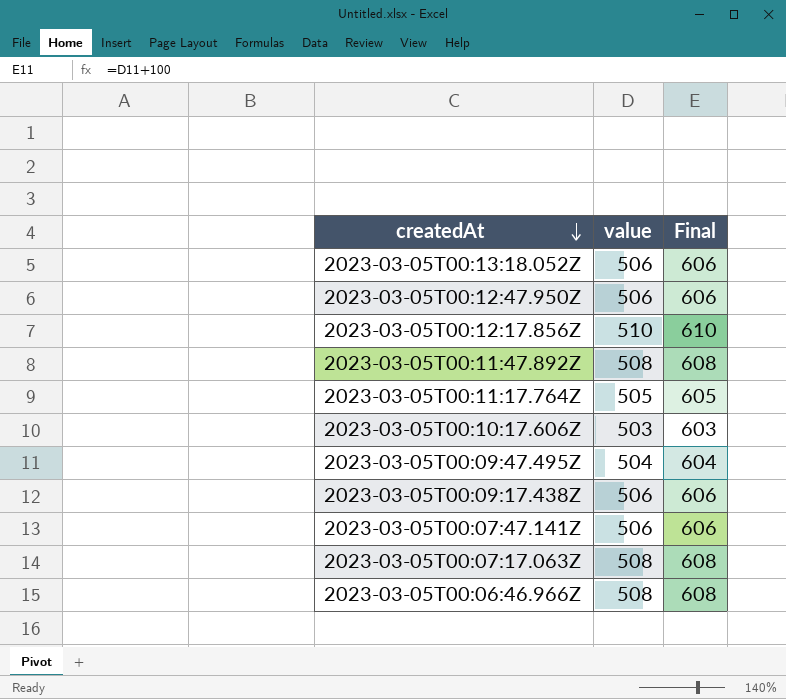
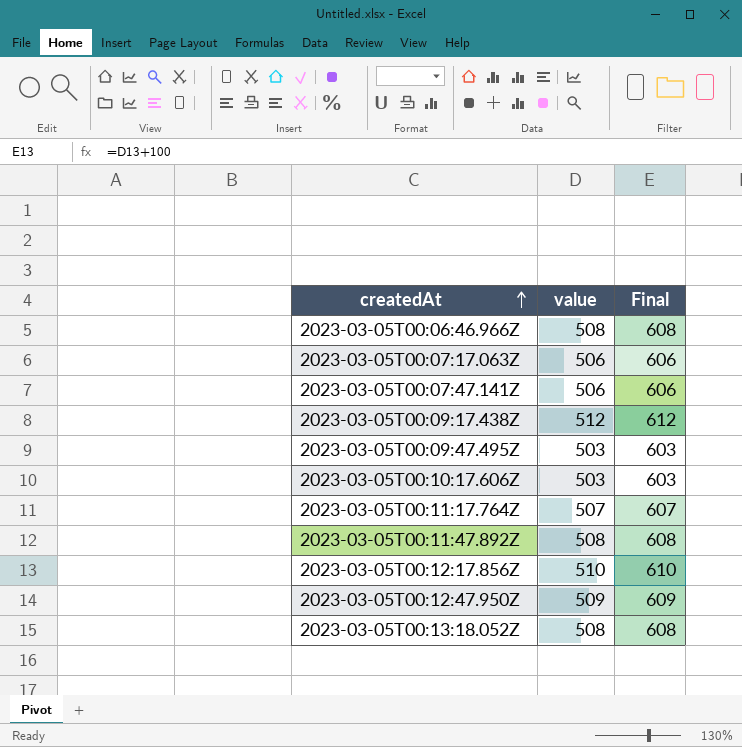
row order: createdAt descending -> createdAt ascending
2023-03-05T00:07:17.063Z | value: 508 -> 506
2023-03-05T00:07:17.063Z | Final: 608 -> 606
2023-03-05T00:09:17.438Z | value: 506 -> 512
2023-03-05T00:09:17.438Z | Final: 606 -> 612
2023-03-05T00:09:47.495Z | value: 504 -> 503
2023-03-05T00:09:47.495Z | Final: 604 -> 603
2023-03-05T00:11:17.764Z | value: 505 -> 507
2023-03-05T00:11:17.764Z | Final: 605 -> 607
2023-03-05T00:12:47.950Z | value: 506 -> 509
2023-03-05T00:12:47.950Z | Final: 606 -> 609
2023-03-05T00:13:18.052Z | value: 506 -> 508
2023-03-05T00:13:18.052Z | Final: 606 -> 608

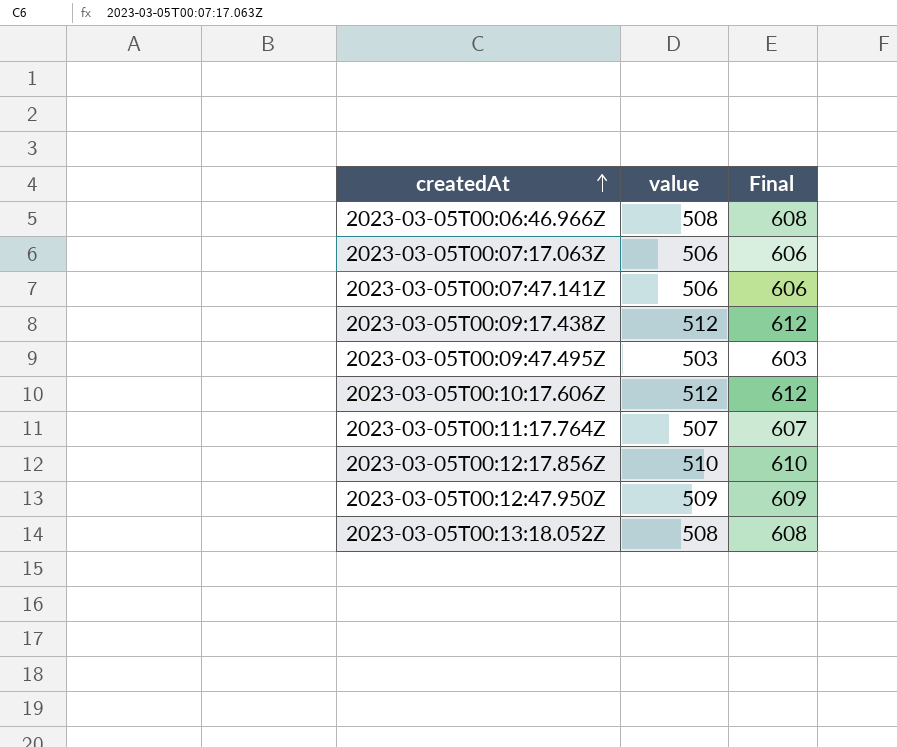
row 2023-03-05T00:11:47.892Z: 508 | 608 -> none
2023-03-05T00:10:17.606Z | value: 503 -> 512
2023-03-05T00:10:17.606Z | Final: 603 -> 612

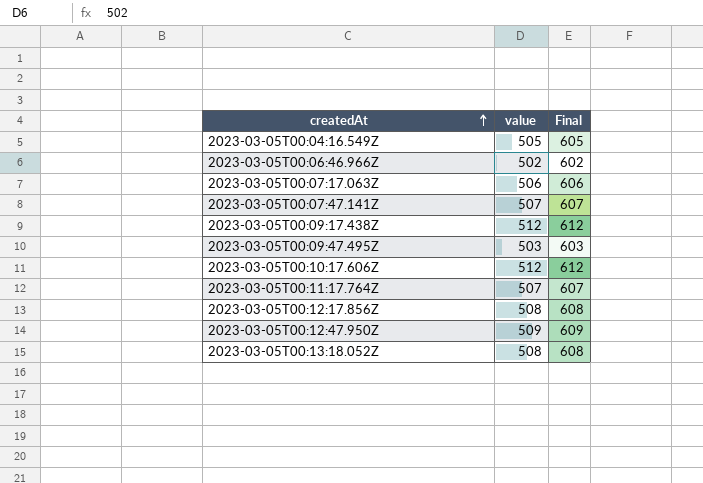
row 2023-03-05T00:04:16.549Z: none -> 505 | 605
2023-03-05T00:06:46.966Z | value: 508 -> 502
2023-03-05T00:06:46.966Z | Final: 608 -> 602
2023-03-05T00:07:47.141Z | value: 506 -> 507
2023-03-05T00:07:47.141Z | Final: 606 -> 607
2023-03-05T00:12:17.856Z | value: 510 -> 508
2023-03-05T00:12:17.856Z | Final: 610 -> 608

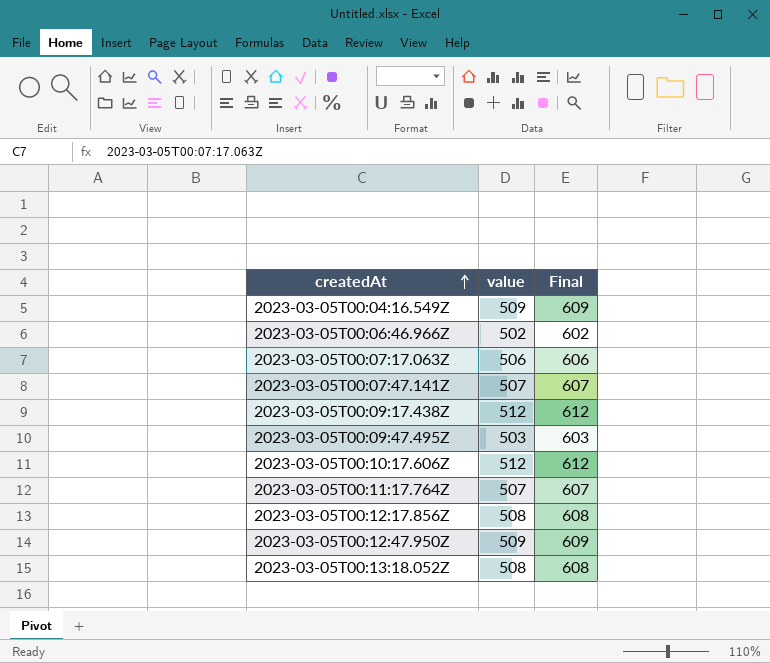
2023-03-05T00:04:16.549Z | value: 505 -> 509
2023-03-05T00:04:16.549Z | Final: 605 -> 609

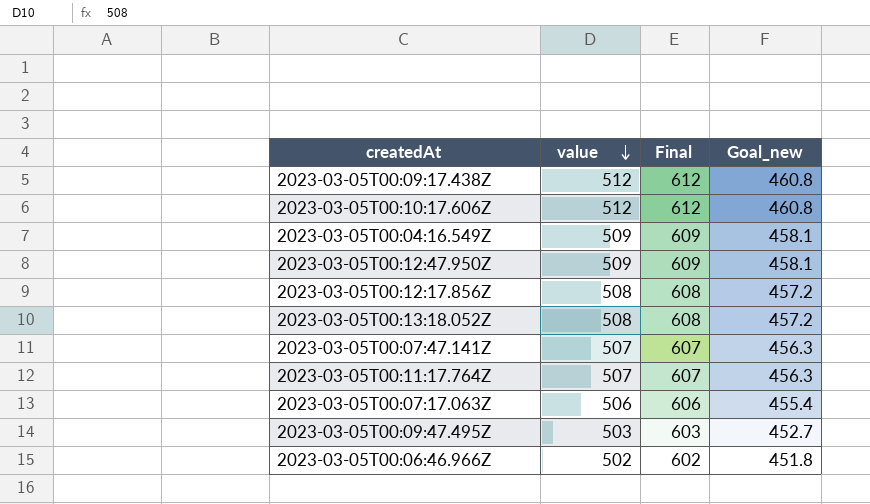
row order: createdAt ascending -> value descending
column Goal_new | formula: none -> [value] * 0.9

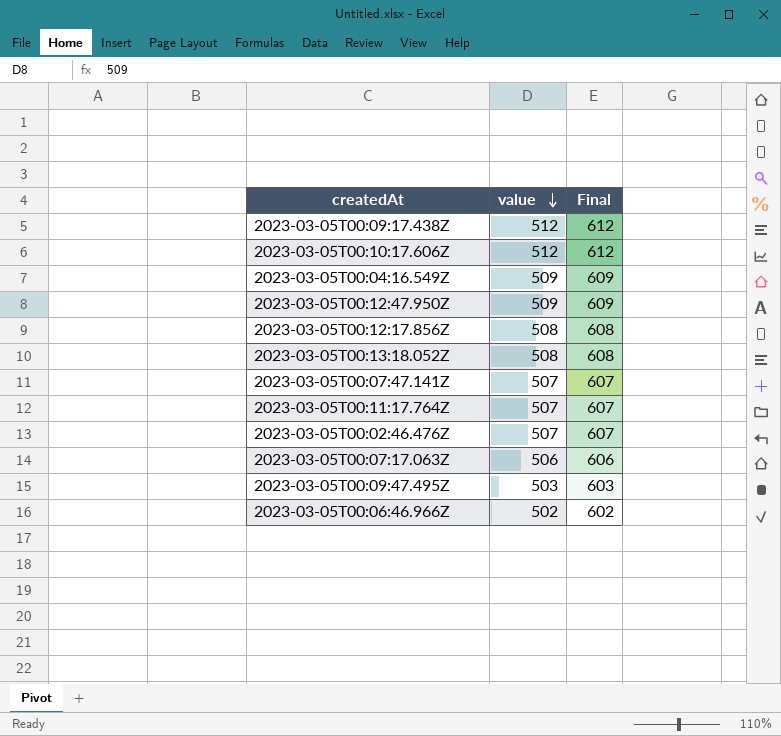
column Goal_new | formula: [value] * 0.9 -> none
row 2023-03-05T00:02:46.476Z: none -> 507 | 607

